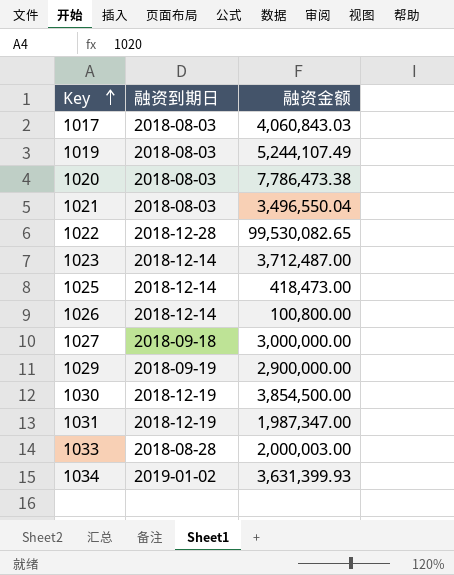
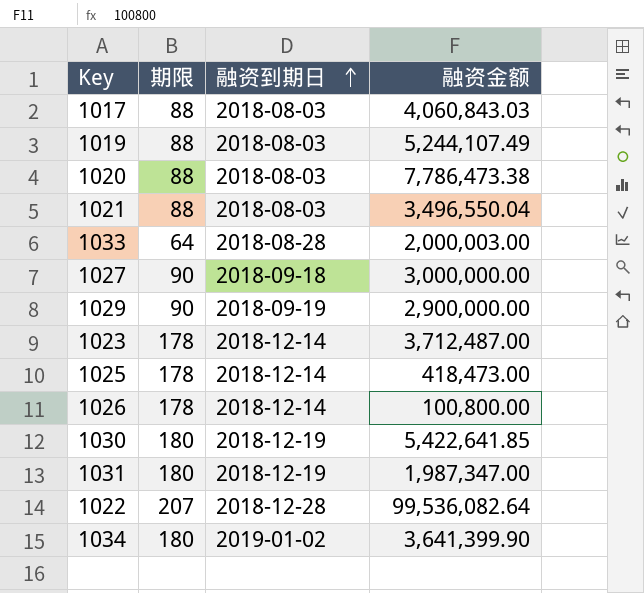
row order: Key ascending -> 融资到期日 ascending
column 期限 | position: none -> 2
1030 | 融资金额: 3,854,500.00 -> 5,422,641.85
1022 | 融资金额: 99,530,082.65 -> 99,536,082.64
1034 | 融资金额: 3,631,399.93 -> 3,641,399.90

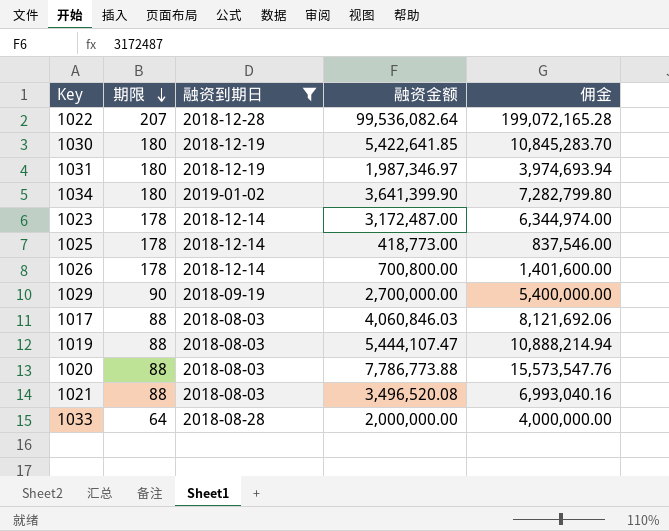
filter: none -> 融资到期日 != 2018-09-18
row order: 融资到期日 ascending -> 期限 descending
column 佣金 | formula: none -> [融资金额] * 2
1031 | 融资金额: 1,987,347.00 -> 1,987,346.97
1023 | 融资金额: 3,712,487.00 -> 3,172,487.00
1025 | 融资金额: 418,473.00 -> 418,773.00
1026 | 融资金额: 100,800.00 -> 700,800.00
1029 | 融资金额: 2,900,000.00 -> 2,700,000.00
1017 | 融资金额: 4,060,843.03 -> 4,060,846.03
1019 | 融资金额: 5,244,107.49 -> 5,444,107.47
1020 | 融资金额: 7,786,473.38 -> 7,786,773.88
1021 | 融资金额: 3,496,550.04 -> 3,496,520.08
1033 | 融资金额: 2,000,003.00 -> 2,000,000.00

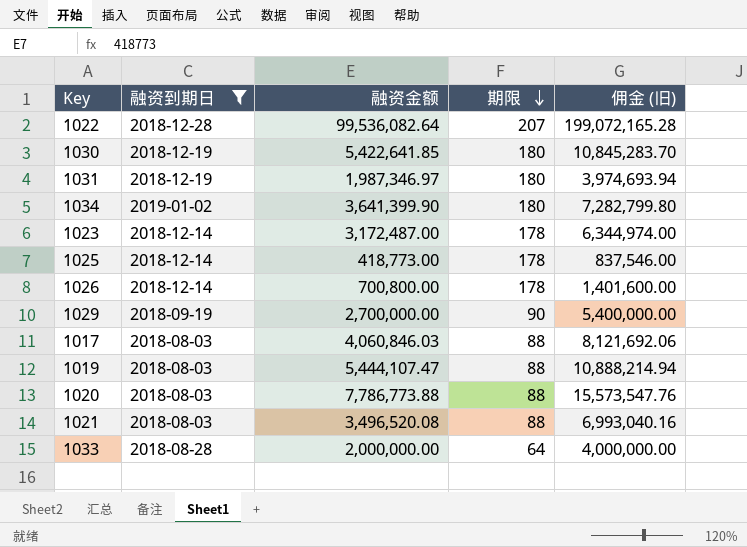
column 期限 | position: 2 -> 4
column name: 佣金 -> 佣金 (旧)

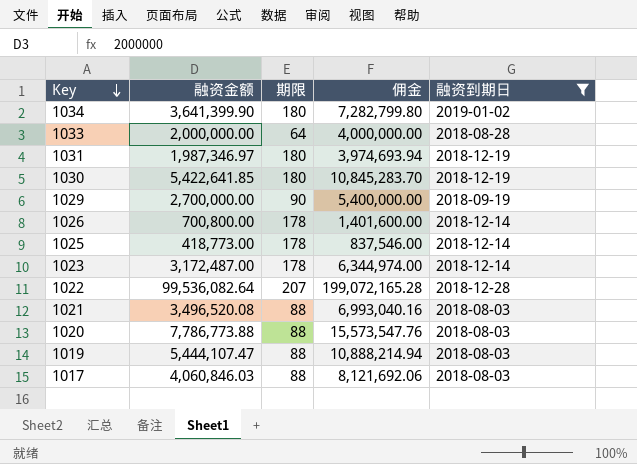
row order: 期限 descending -> Key descending
column name: 佣金 (旧) -> 佣金
column 融资到期日 | position: 2 -> 5

